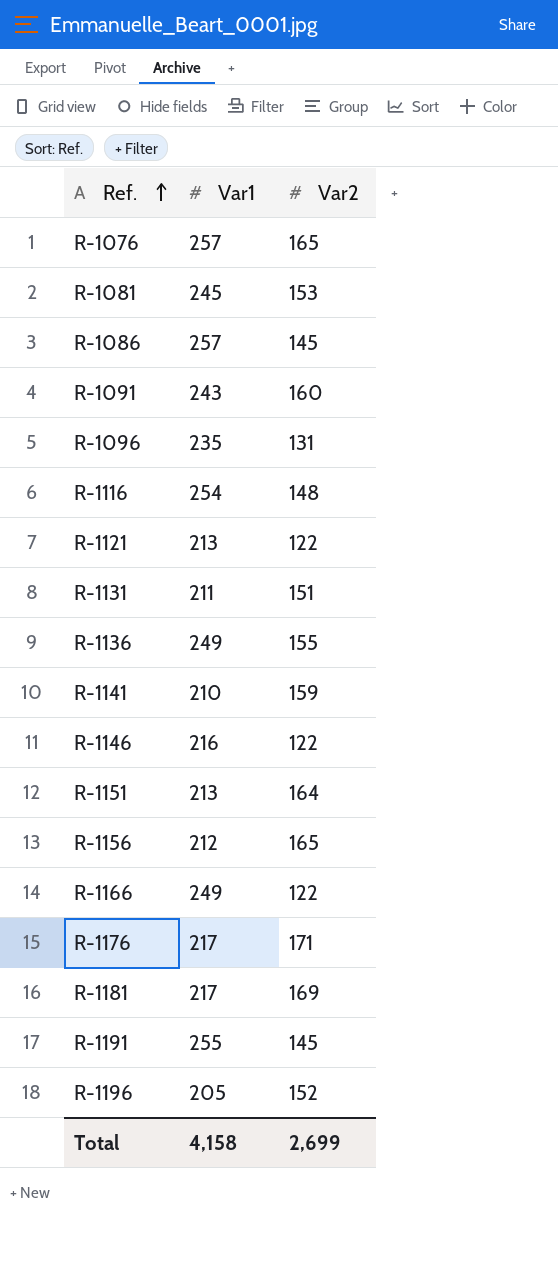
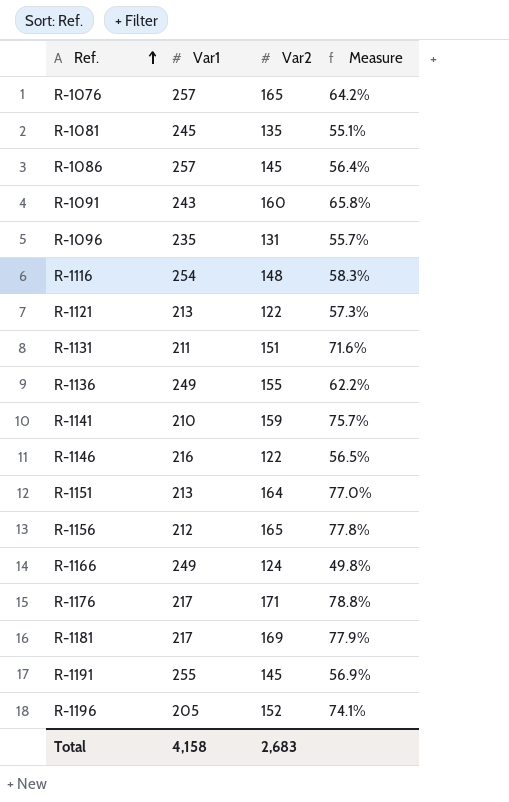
column Measure | formula: none -> [Var2] / [Var1]
R-1081 | Var2: 153 -> 135
R-1166 | Var2: 122 -> 124
Total | Var2: 2,699 -> 2,683

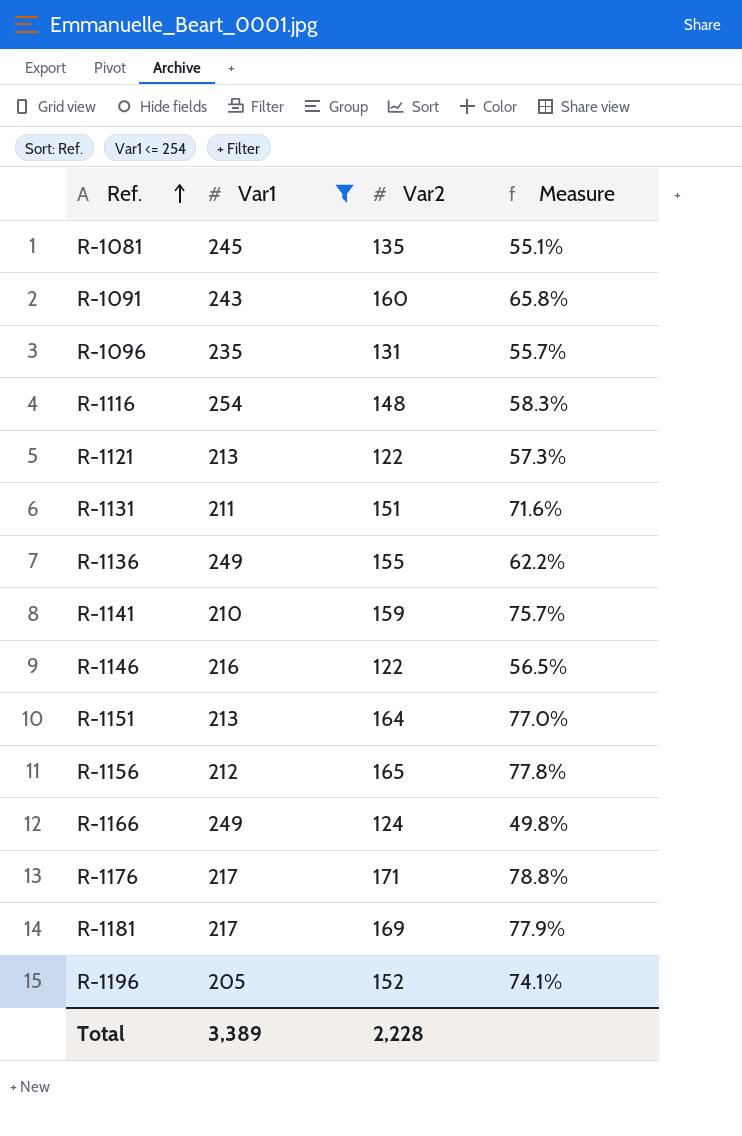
filter: none -> Var1 <= 254
Total | Var1: 4,158 -> 3,389
Total | Var2: 2,683 -> 2,228

